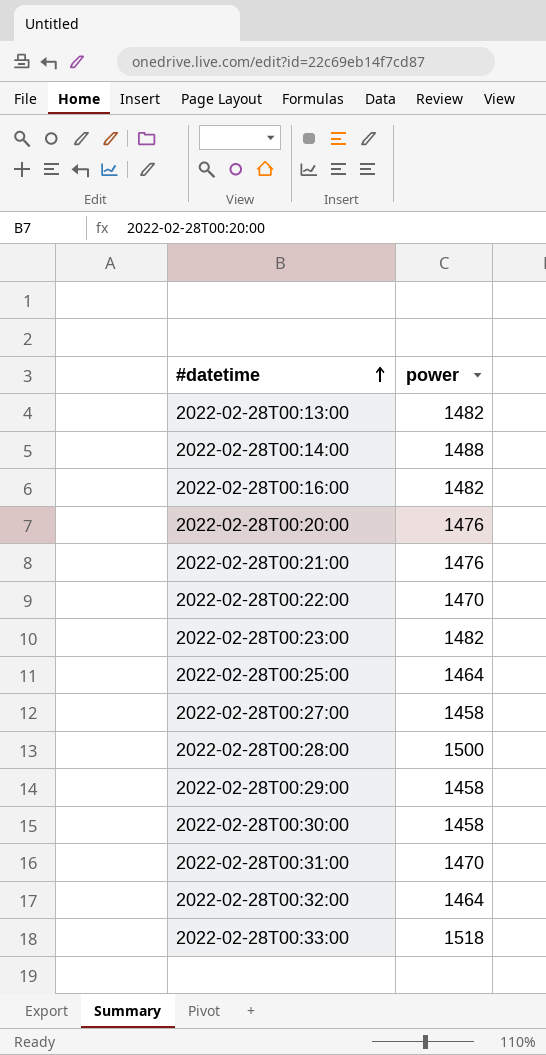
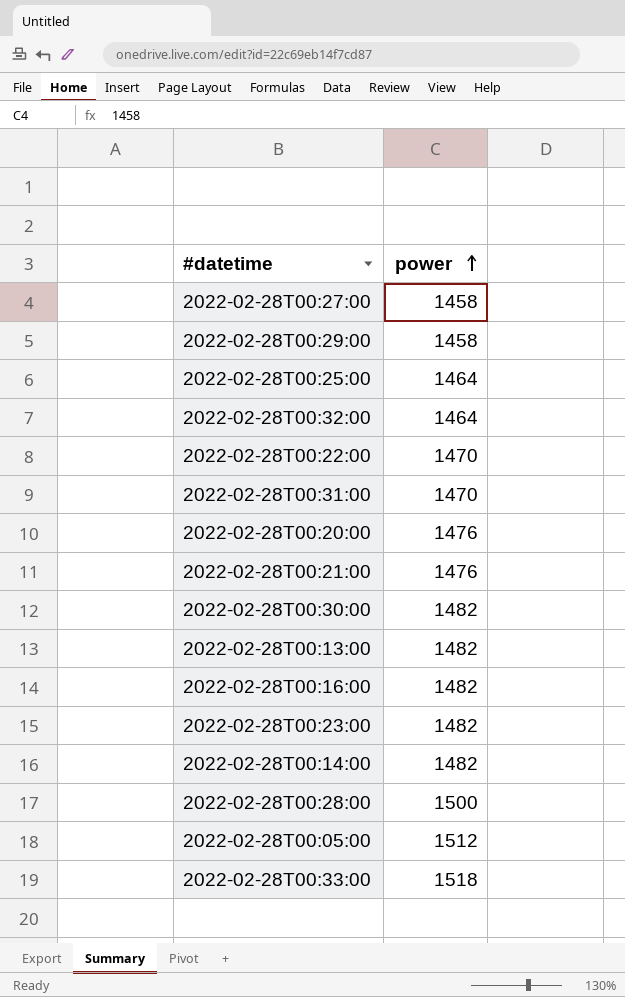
row order: #datetime ascending -> power ascending
2022-02-28T00:30:00 | power: 1458 -> 1482
2022-02-28T00:14:00 | power: 1488 -> 1482
row 2022-02-28T00:05:00: none -> 1512

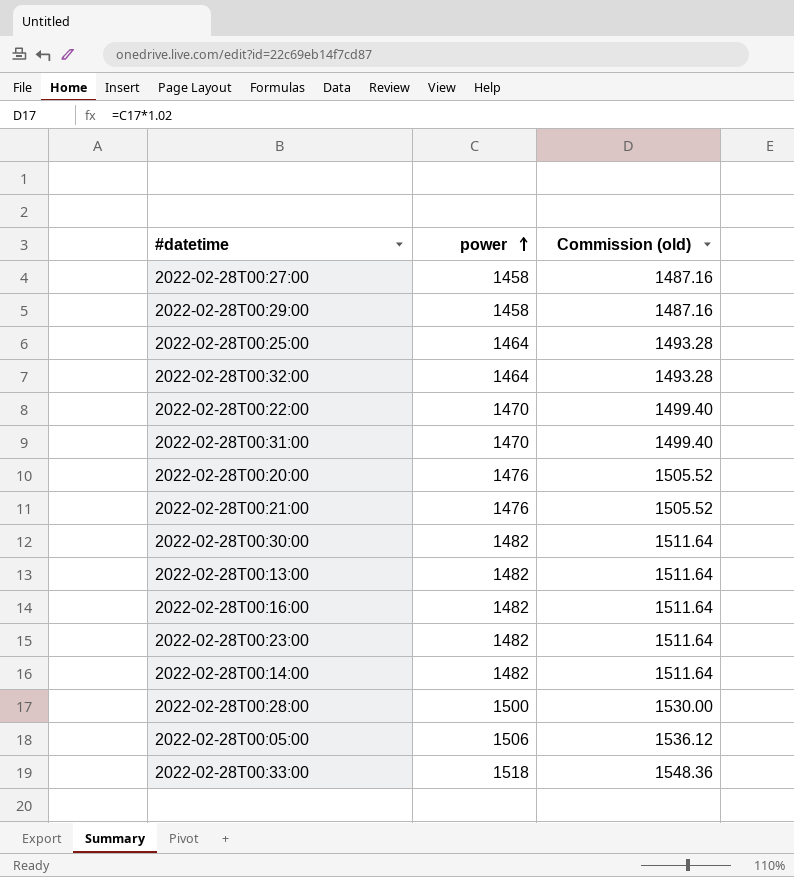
column Commission (old) | formula: none -> [power] * 1.02
2022-02-28T00:05:00 | power: 1512 -> 1506

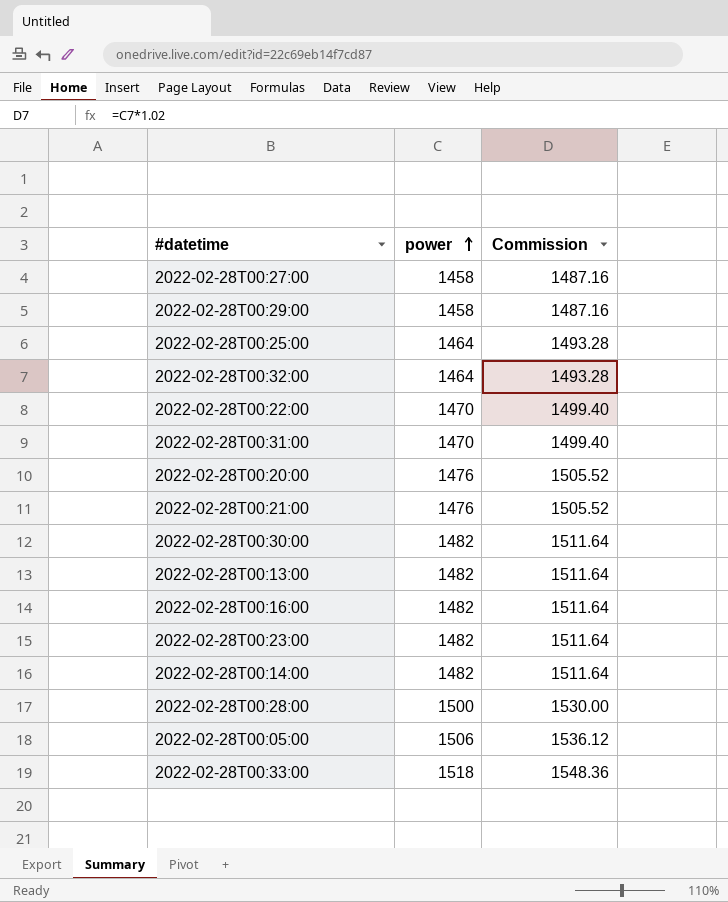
column name: Commission (old) -> Commission

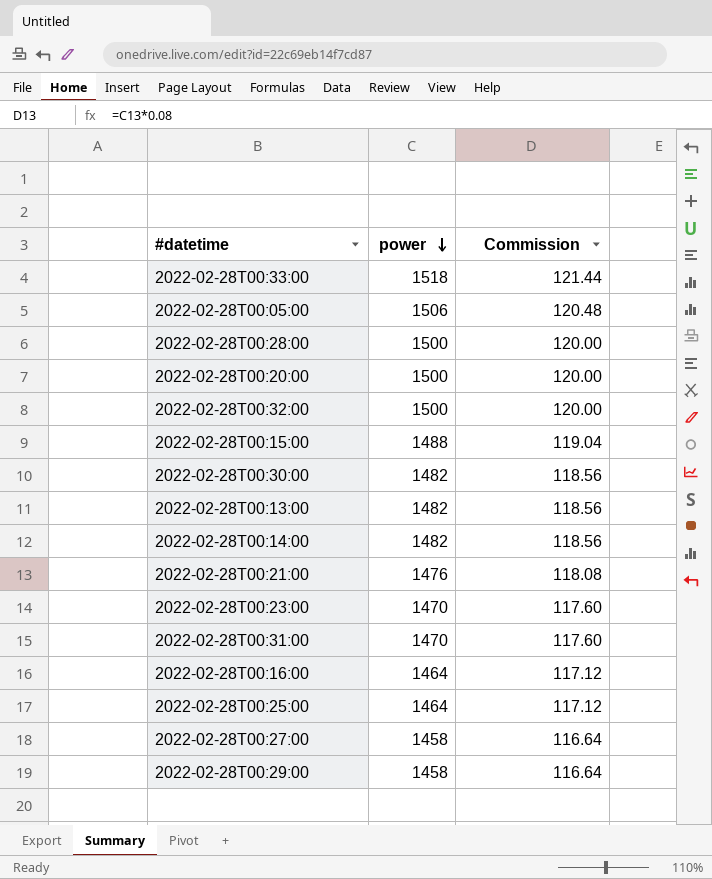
row order: power ascending -> power descending
column Commission | formula: [power] * 1.02 -> [power] * 0.08
row 2022-02-28T00:22:00: 1470 | 1499.40 -> none
2022-02-28T00:20:00 | power: 1476 -> 1500
2022-02-28T00:32:00 | power: 1464 -> 1500
row 2022-02-28T00:15:00: none -> 1488 | 119.04
2022-02-28T00:23:00 | power: 1482 -> 1470
2022-02-28T00:16:00 | power: 1482 -> 1464

